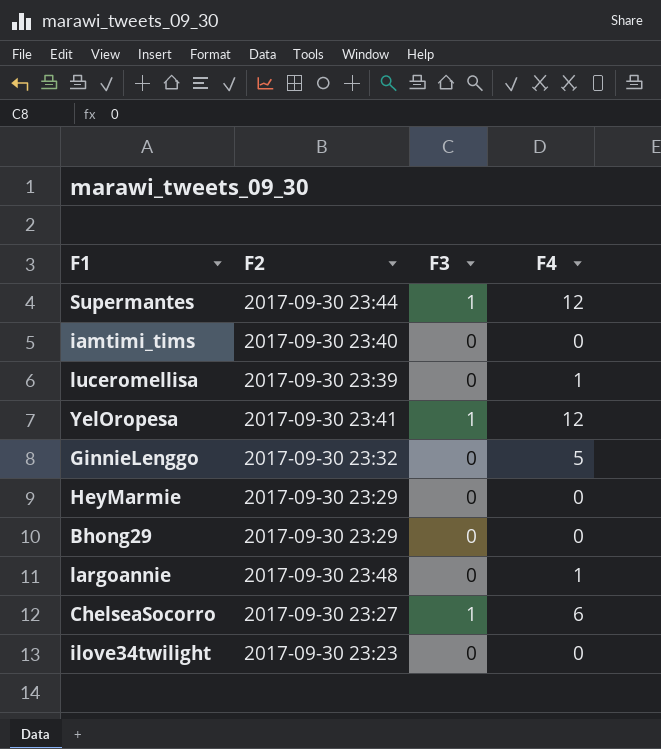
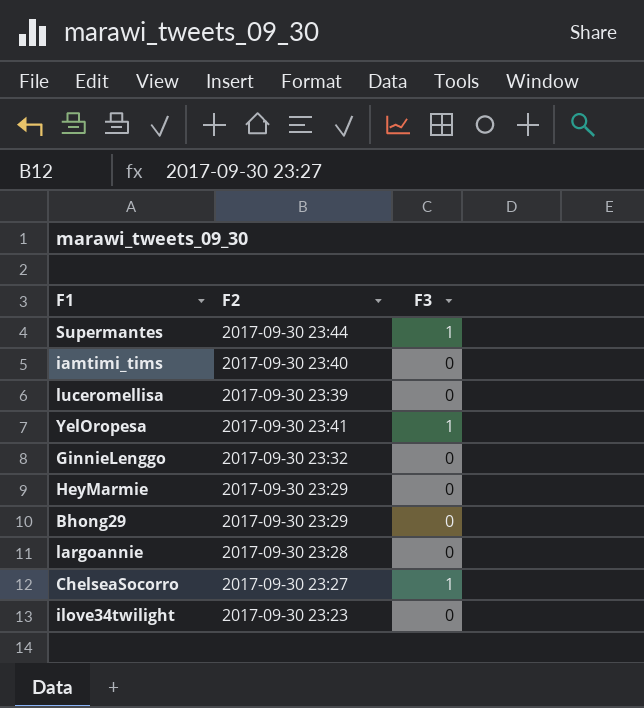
column F4 | position: 4 -> none
largoannie | F2: 2017-09-30 23:48 -> 2017-09-30 23:28

